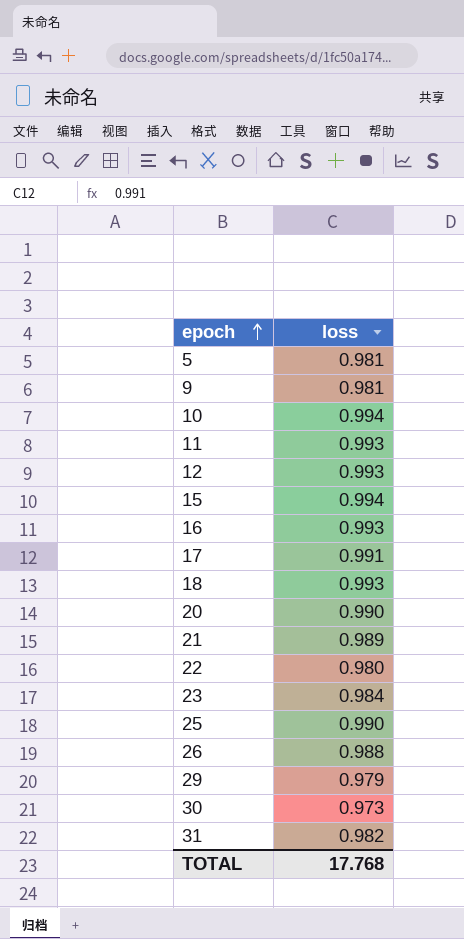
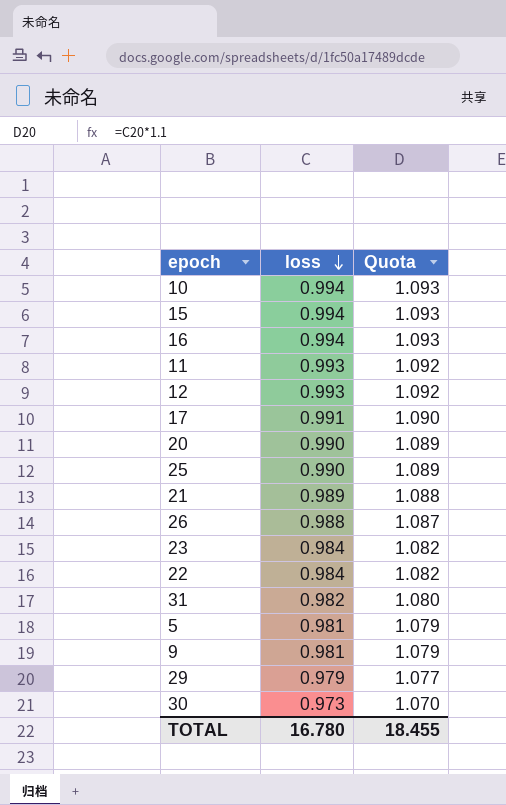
row order: epoch ascending -> loss descending
column Quota | formula: none -> [loss] * 1.1
row 18: 0.993 -> none
16 | loss: 0.993 -> 0.994
22 | loss: 0.980 -> 0.984
TOTAL | loss: 17.768 -> 16.780

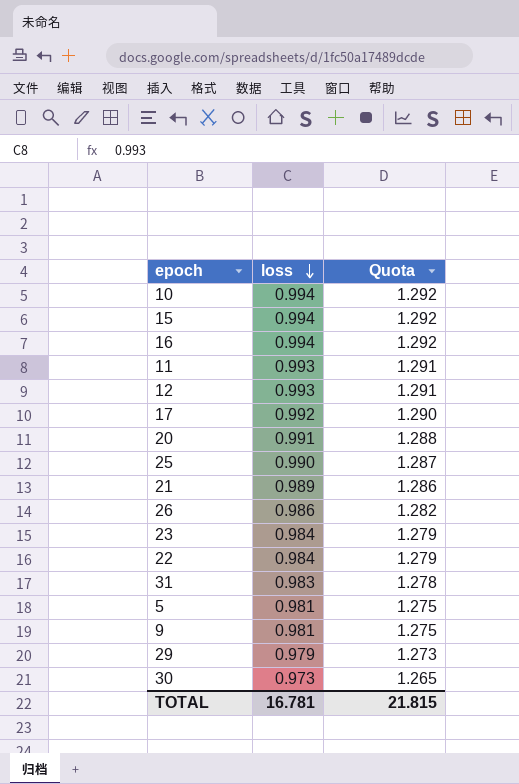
column Quota | formula: [loss] * 1.1 -> [loss] * 1.3
17 | loss: 0.991 -> 0.992
20 | loss: 0.990 -> 0.991
26 | loss: 0.988 -> 0.986
31 | loss: 0.982 -> 0.983
TOTAL | loss: 16.780 -> 16.781
TOTAL | Quota: 18.455 -> 21.815

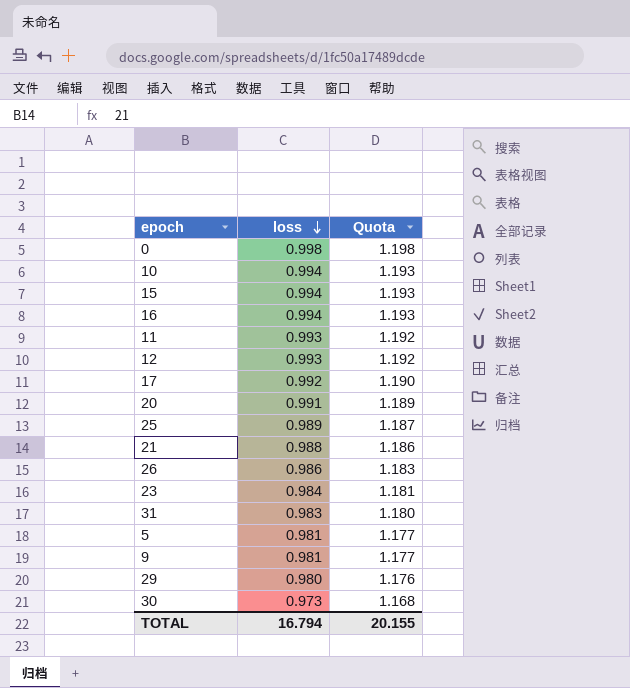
column Quota | formula: [loss] * 1.3 -> [loss] * 1.2
row 22: 0.984 | 1.279 -> none
row 0: none -> 0.998 | 1.198
25 | loss: 0.990 -> 0.989
21 | loss: 0.989 -> 0.988
29 | loss: 0.979 -> 0.980
TOTAL | loss: 16.781 -> 16.794
TOTAL | Quota: 21.815 -> 20.155

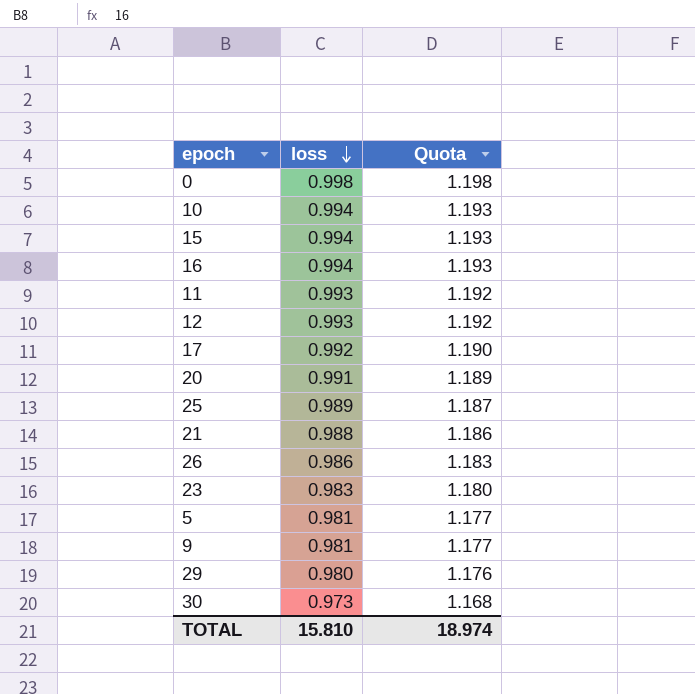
row 31: 0.983 | 1.180 -> none
23 | loss: 0.984 -> 0.983
23 | Quota: 1.181 -> 1.180
TOTAL | loss: 16.794 -> 15.810
TOTAL | Quota: 20.155 -> 18.974

